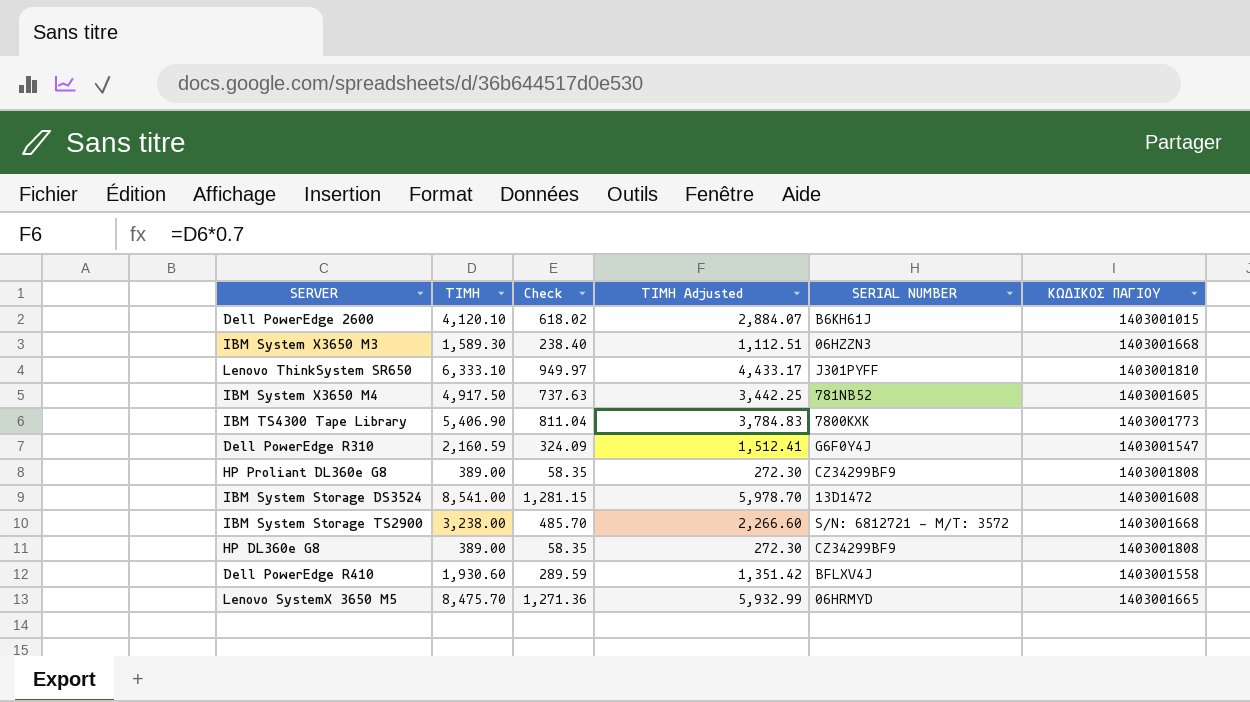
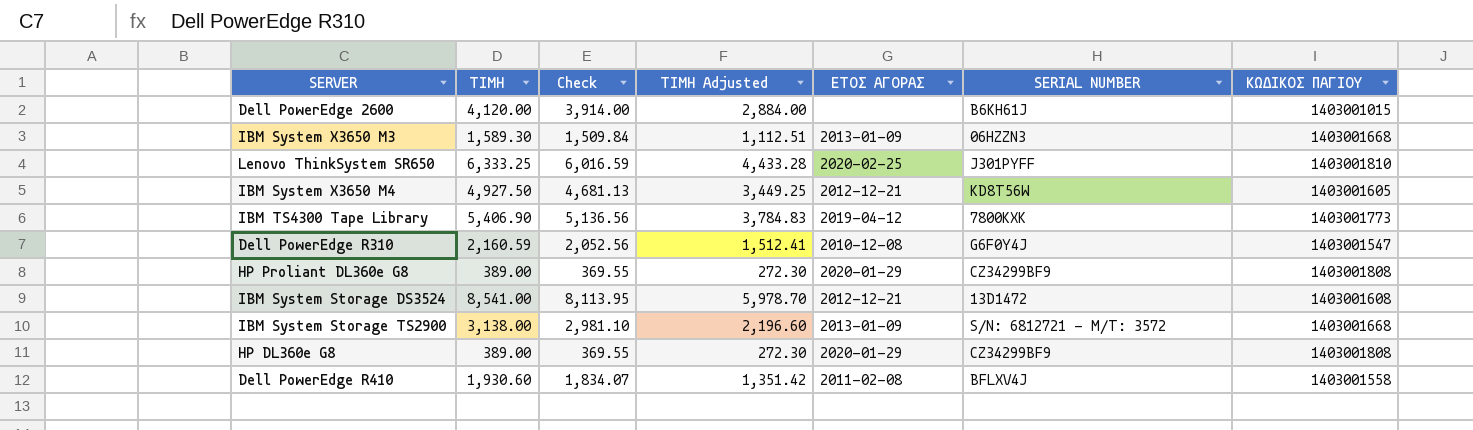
column Check | formula: [ΤΙΜΗ] * 0.15 -> [ΤΙΜΗ] * 0.95
column ΕΤΟΣ ΑΓΟΡΑΣ | position: none -> 5
row Lenovo SystemX 3650 M5: 8,475.70 | 1,271.36 | 5,932.99 | 06HRMYD | 1403001665 -> none
Dell PowerEdge 2600 | ΤΙΜΗ: 4,120.10 -> 4,120.00
Dell PowerEdge 2600 | ΤΙΜΗ Adjusted: 2,884.07 -> 2,884.00
Lenovo ThinkSystem SR650 | ΤΙΜΗ: 6,333.10 -> 6,333.25
Lenovo ThinkSystem SR650 | ΤΙΜΗ Adjusted: 4,433.17 -> 4,433.28
IBM System X3650 M4 | ΤΙΜΗ: 4,917.50 -> 4,927.50
IBM System X3650 M4 | ΤΙΜΗ Adjusted: 3,442.25 -> 3,449.25
IBM System X3650 M4 | SERIAL NUMBER: 781NB52 -> KD8T56W
IBM System Storage TS2900 | ΤΙΜΗ: 3,238.00 -> 3,138.00
IBM System Storage TS2900 | ΤΙΜΗ Adjusted: 2,266.60 -> 2,196.60

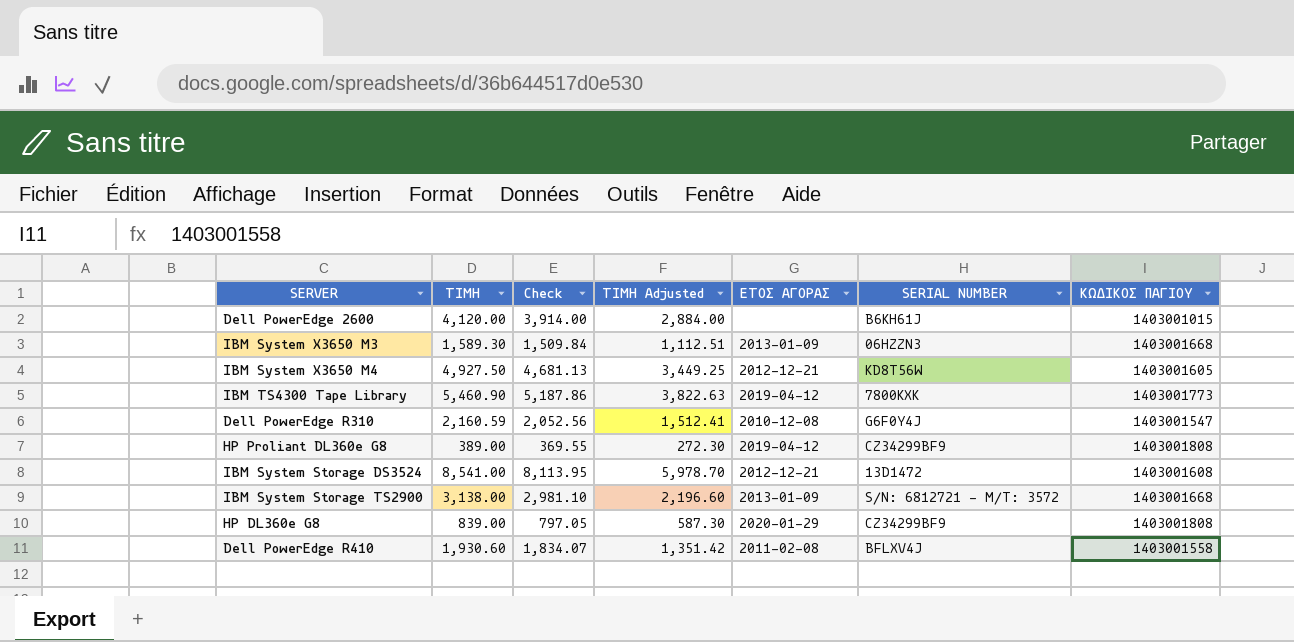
row Lenovo ThinkSystem SR650: 6,333.25 | 6,016.59 | 4,433.28 | 2020-02-25 | J301PYFF | 1403001810 -> none
IBM TS4300 Tape Library | ΤΙΜΗ: 5,406.90 -> 5,460.90
IBM TS4300 Tape Library | Check: 5,136.56 -> 5,187.86
IBM TS4300 Tape Library | ΤΙΜΗ Adjusted: 3,784.83 -> 3,822.63
HP Proliant DL360e G8 | ΕΤΟΣ ΑΓΟΡΑΣ: 2020-01-29 -> 2019-04-12
HP DL360e G8 | ΤΙΜΗ: 389.00 -> 839.00
HP DL360e G8 | Check: 369.55 -> 797.05
HP DL360e G8 | ΤΙΜΗ Adjusted: 272.30 -> 587.30

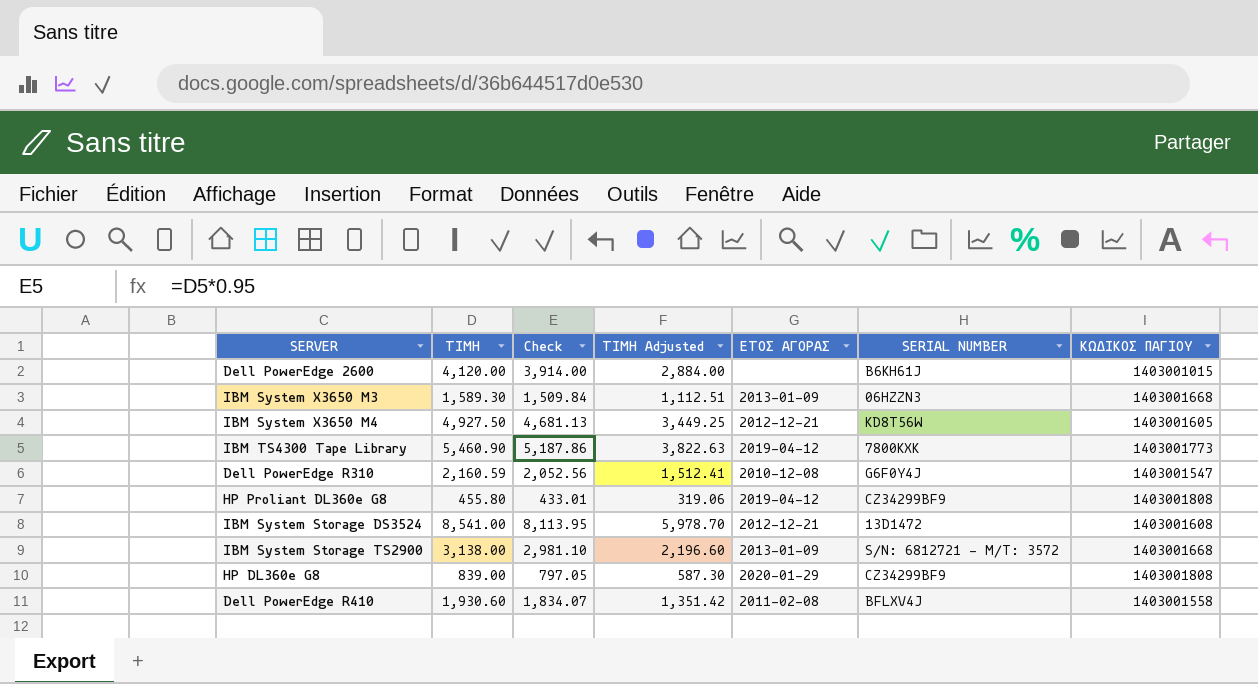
HP Proliant DL360e G8 | ΤΙΜΗ: 389.00 -> 455.80
HP Proliant DL360e G8 | Check: 369.55 -> 433.01
HP Proliant DL360e G8 | ΤΙΜΗ Adjusted: 272.30 -> 319.06

